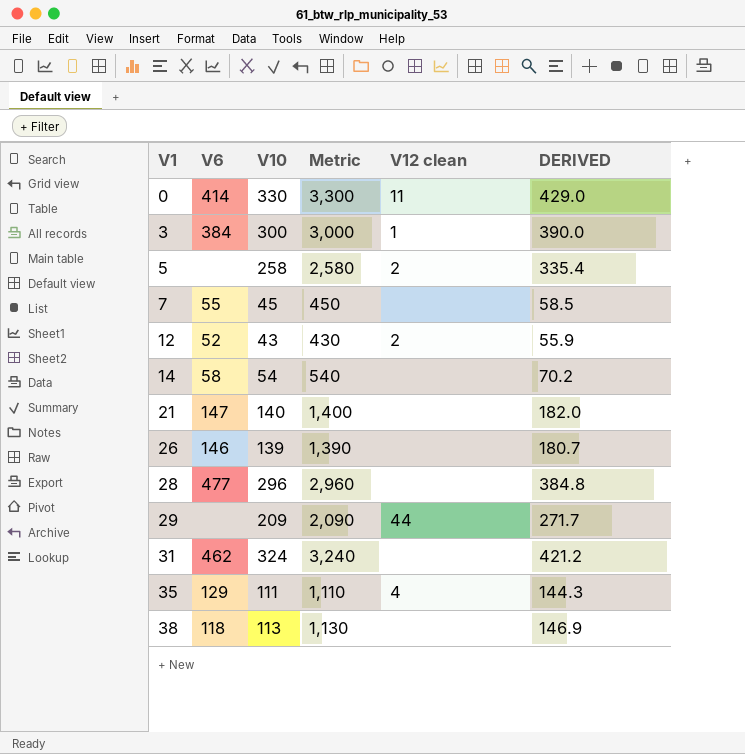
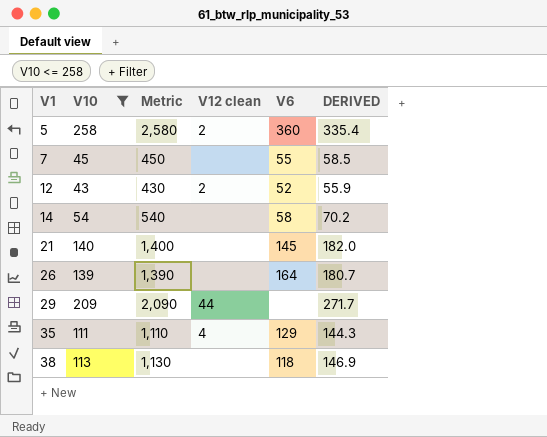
filter: none -> V10 <= 258
column V6 | position: 2 -> 5
5 | V6: none -> 360
21 | V6: 147 -> 145
26 | V6: 146 -> 164

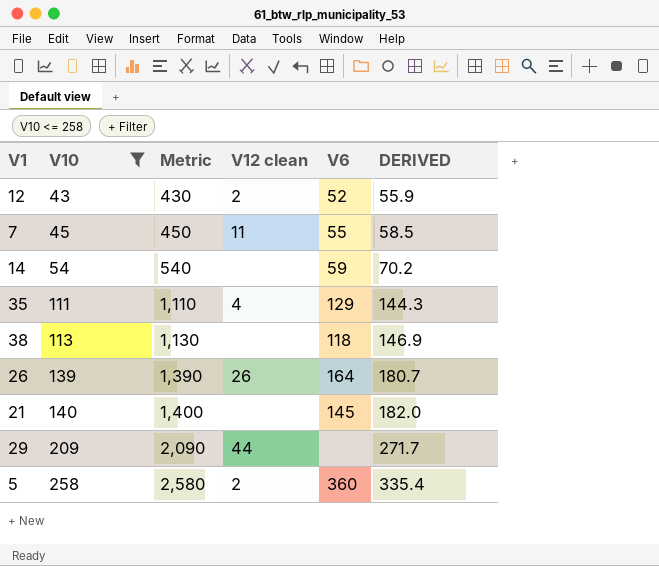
row order: V1 ascending -> V10 ascending
7 | V12 clean: none -> 11
14 | V6: 58 -> 59
26 | V12 clean: none -> 26

